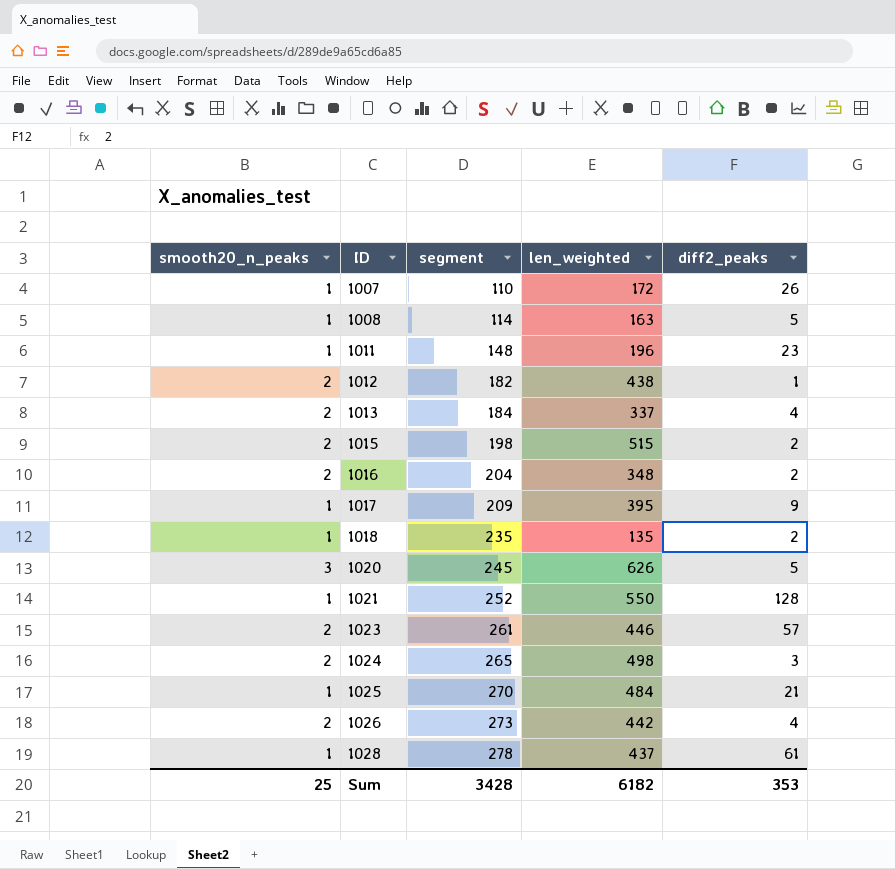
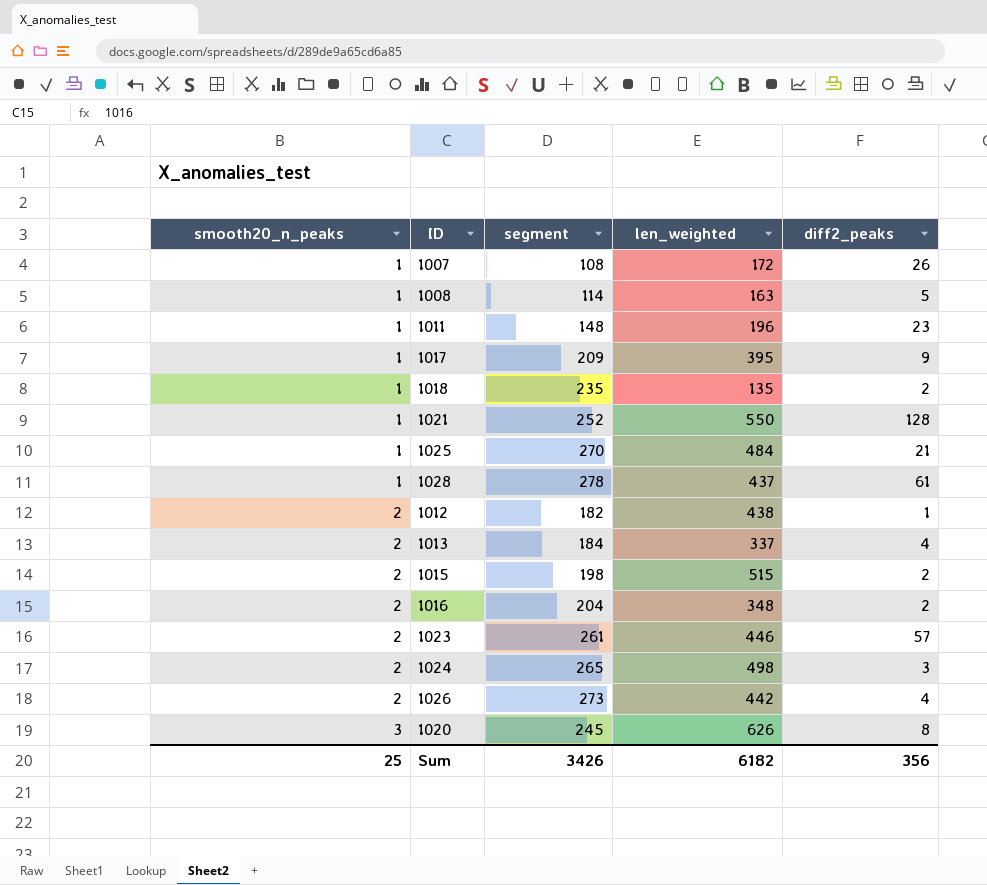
row order: ID ascending -> smooth20_n_peaks ascending
1007 | segment: 110 -> 108
1020 | diff2_peaks: 5 -> 8
Sum | segment: 3428 -> 3426
Sum | diff2_peaks: 353 -> 356

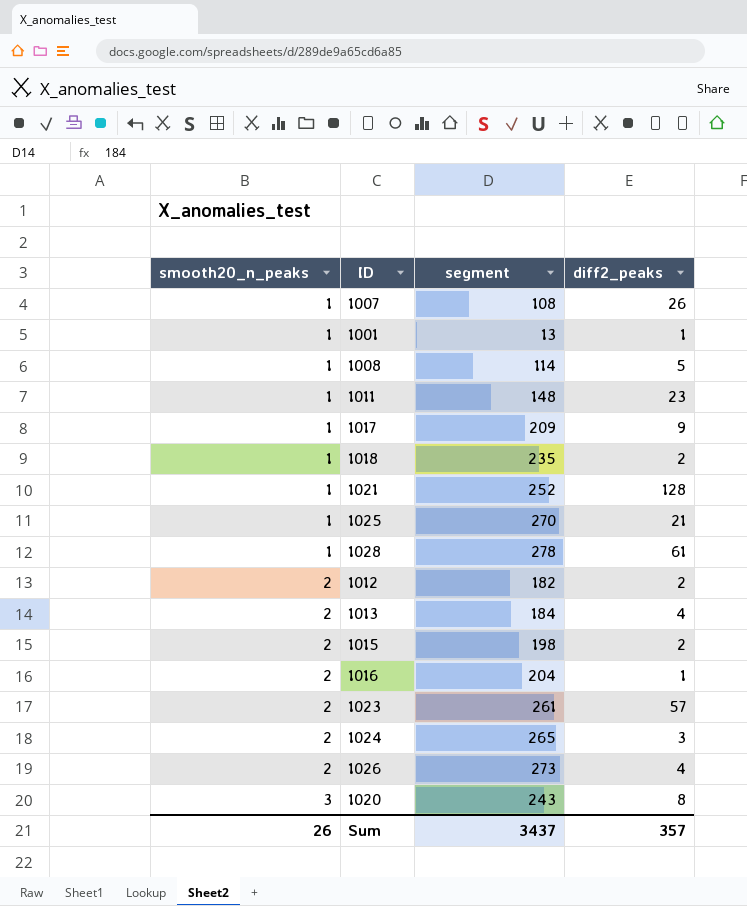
column len_weighted | position: 4 -> none
row 1001: none -> 1 | 13 | 1
1012 | diff2_peaks: 1 -> 2
1016 | diff2_peaks: 2 -> 1
1020 | segment: 245 -> 243
Sum | smooth20_n_peaks: 25 -> 26
Sum | segment: 3426 -> 3437
Sum | diff2_peaks: 356 -> 357

